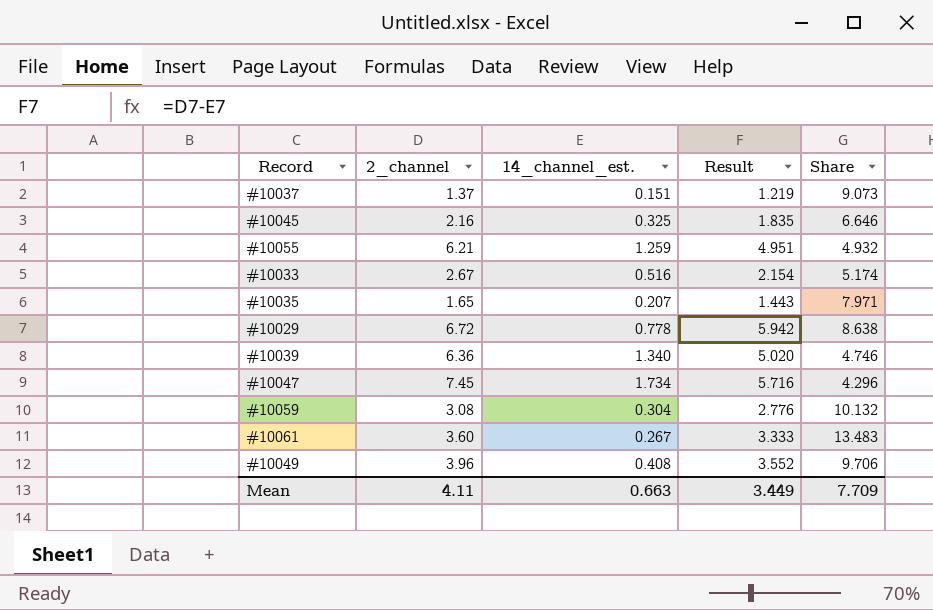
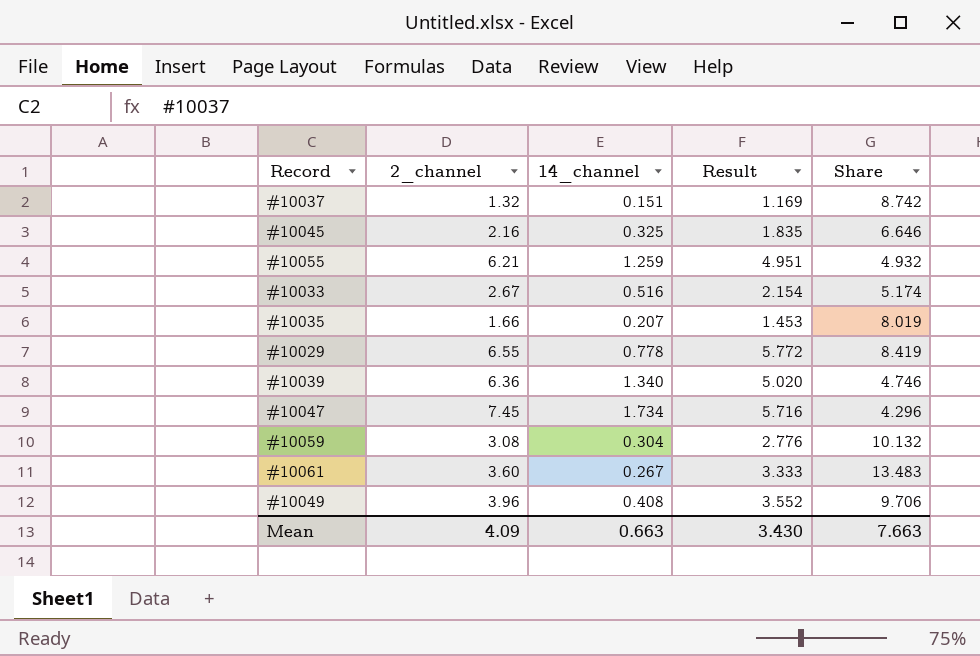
column name: 14_channel_est. -> 14_channel
#10037 | 2_channel: 1.37 -> 1.32
#10037 | Result: 1.219 -> 1.169
#10037 | Share: 9.073 -> 8.742
#10035 | 2_channel: 1.65 -> 1.66
#10035 | Result: 1.443 -> 1.453
#10035 | Share: 7.971 -> 8.019
#10029 | 2_channel: 6.72 -> 6.55
#10029 | Result: 5.942 -> 5.772
#10029 | Share: 8.638 -> 8.419
Mean | 2_channel: 4.11 -> 4.09
Mean | Result: 3.449 -> 3.430
Mean | Share: 7.709 -> 7.663

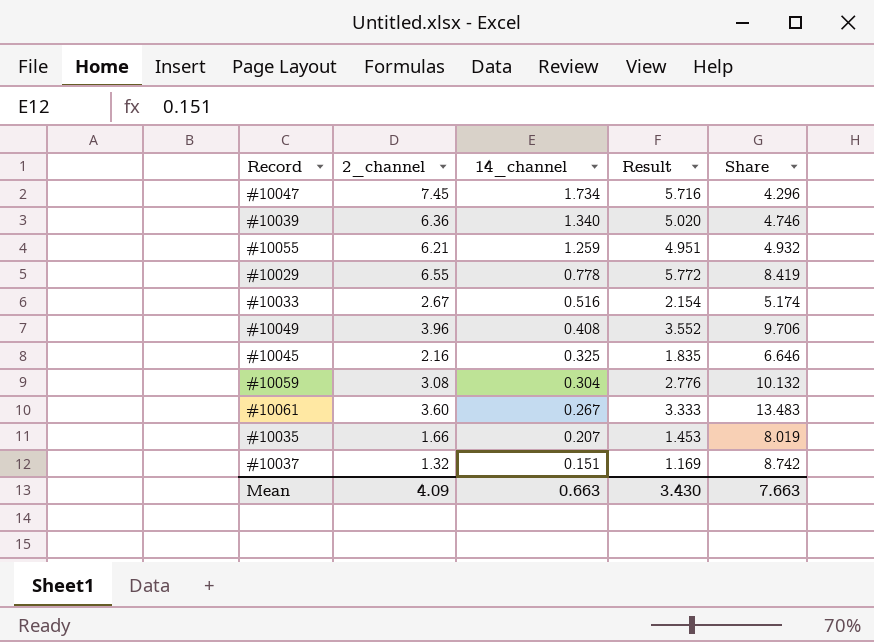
row order: none -> 14_channel descending

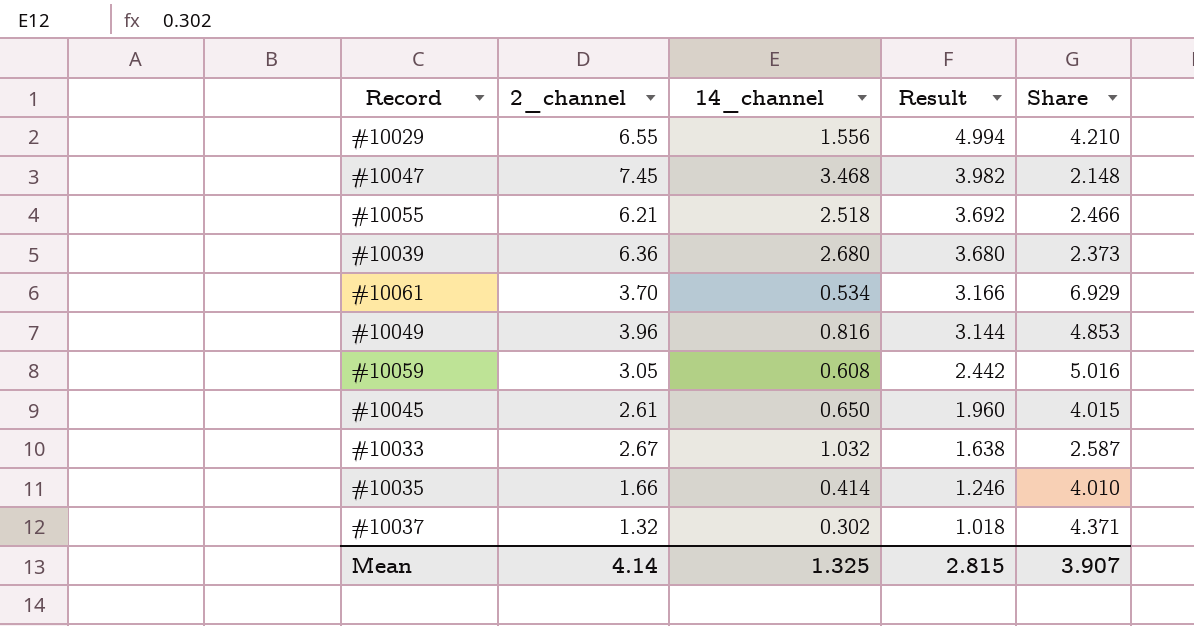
row order: 14_channel descending -> Result descending
#10029 | 14_channel: 0.778 -> 1.556
#10029 | Result: 5.772 -> 4.994
#10029 | Share: 8.419 -> 4.210
#10047 | 14_channel: 1.734 -> 3.468
#10047 | Result: 5.716 -> 3.982
#10047 | Share: 4.296 -> 2.148
#10055 | 14_channel: 1.259 -> 2.518
#10055 | Result: 4.951 -> 3.692
#10055 | Share: 4.932 -> 2.466
#10039 | 14_channel: 1.340 -> 2.680
#10039 | Result: 5.020 -> 3.680
#10039 | Share: 4.746 -> 2.373
#10061 | 2_channel: 3.60 -> 3.70
#10061 | 14_channel: 0.267 -> 0.534
#10061 | Result: 3.333 -> 3.166
#10061 | Share: 13.483 -> 6.929
#10049 | 14_channel: 0.408 -> 0.816
#10049 | Result: 3.552 -> 3.144
#10049 | Share: 9.706 -> 4.853
#10059 | 2_channel: 3.08 -> 3.05
#10059 | 14_channel: 0.304 -> 0.608
#10059 | Result: 2.776 -> 2.442
#10059 | Share: 10.132 -> 5.016
#10045 | 2_channel: 2.16 -> 2.61
#10045 | 14_channel: 0.325 -> 0.650
#10045 | Result: 1.835 -> 1.960
#10045 | Share: 6.646 -> 4.015
#10033 | 14_channel: 0.516 -> 1.032
#10033 | Result: 2.154 -> 1.638
#10033 | Share: 5.174 -> 2.587
#10035 | 14_channel: 0.207 -> 0.414
#10035 | Result: 1.453 -> 1.246
#10035 | Share: 8.019 -> 4.010
#10037 | 14_channel: 0.151 -> 0.302
#10037 | Result: 1.169 -> 1.018
#10037 | Share: 8.742 -> 4.371
Mean | 2_channel: 4.09 -> 4.14
Mean | 14_channel: 0.663 -> 1.325
Mean | Result: 3.430 -> 2.815
Mean | Share: 7.663 -> 3.907

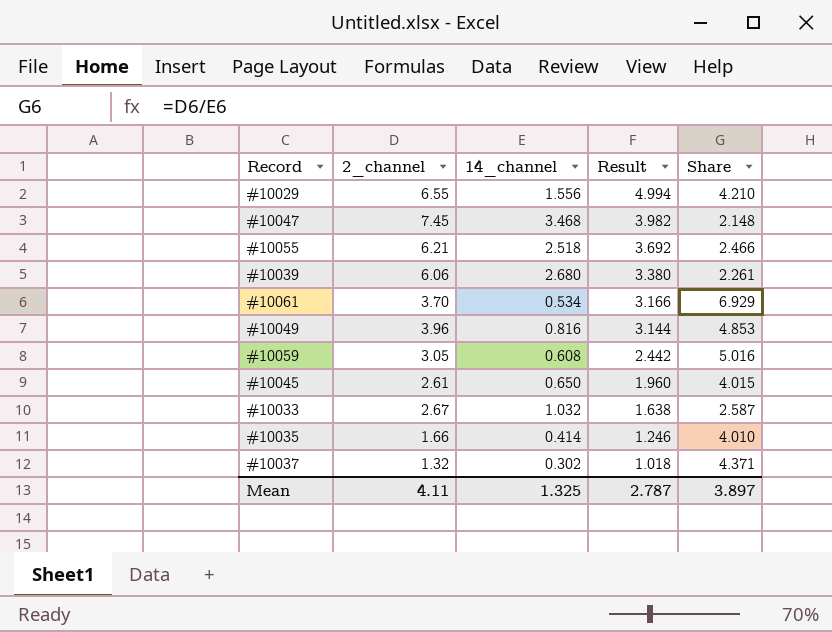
#10039 | 2_channel: 6.36 -> 6.06
#10039 | Result: 3.680 -> 3.380
#10039 | Share: 2.373 -> 2.261
Mean | 2_channel: 4.14 -> 4.11
Mean | Result: 2.815 -> 2.787
Mean | Share: 3.907 -> 3.897

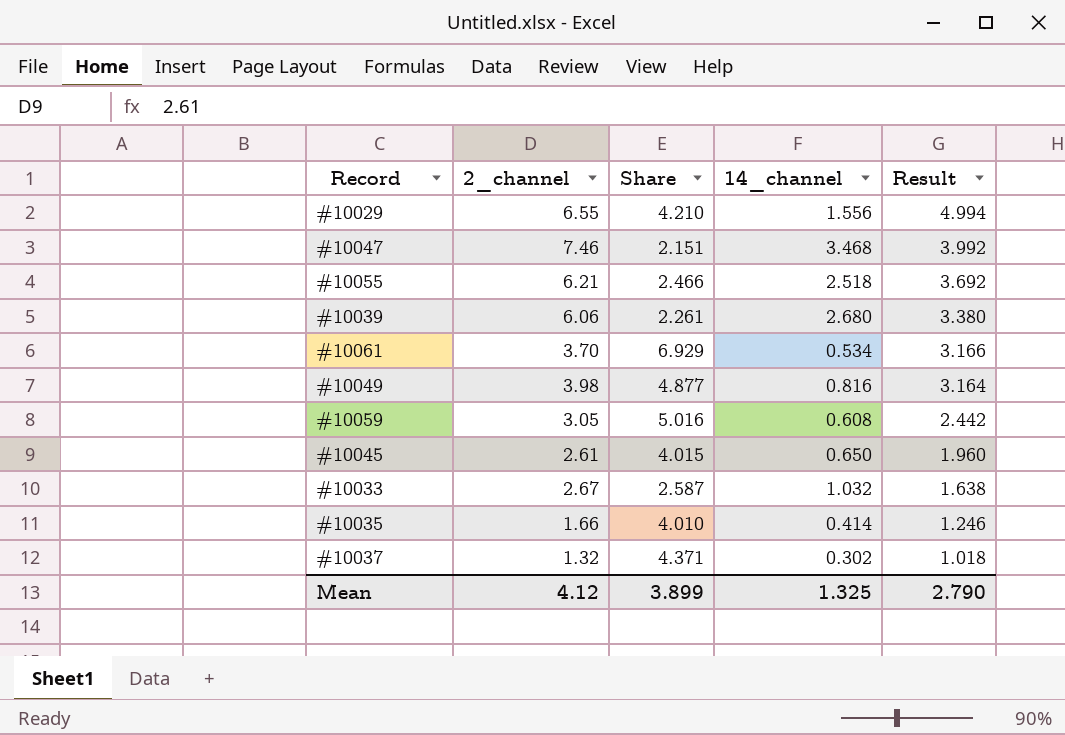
column Share | position: 5 -> 3
#10047 | 2_channel: 7.45 -> 7.46
#10047 | Share: 2.148 -> 2.151
#10047 | Result: 3.982 -> 3.992
#10049 | 2_channel: 3.96 -> 3.98
#10049 | Share: 4.853 -> 4.877
#10049 | Result: 3.144 -> 3.164
Mean | 2_channel: 4.11 -> 4.12
Mean | Share: 3.897 -> 3.899
Mean | Result: 2.787 -> 2.790

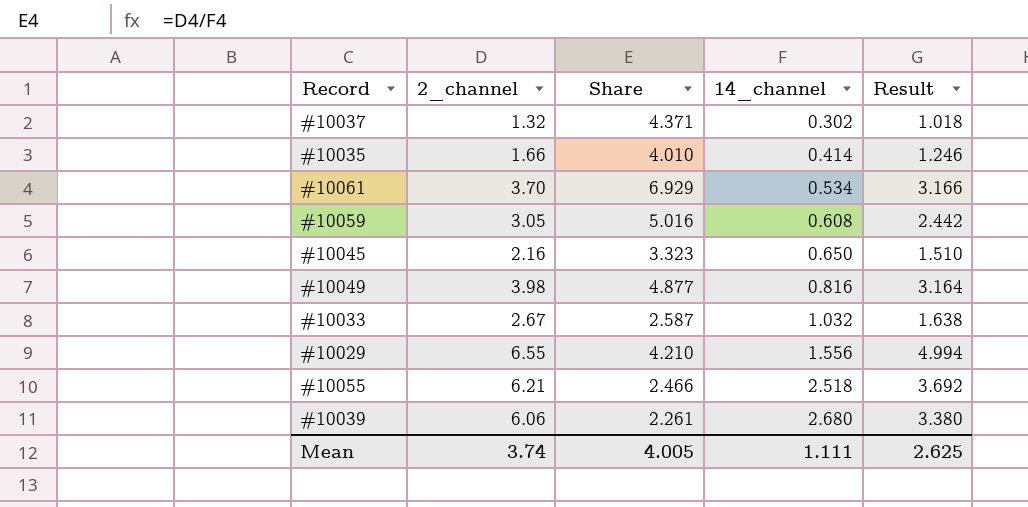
row order: Result descending -> 14_channel ascending
row #10047: 7.46 | 2.151 | 3.468 | 3.992 -> none
#10045 | 2_channel: 2.61 -> 2.16
#10045 | Share: 4.015 -> 3.323
#10045 | Result: 1.960 -> 1.510
Mean | 2_channel: 4.12 -> 3.74
Mean | Share: 3.899 -> 4.005
Mean | 14_channel: 1.325 -> 1.111
Mean | Result: 2.790 -> 2.625

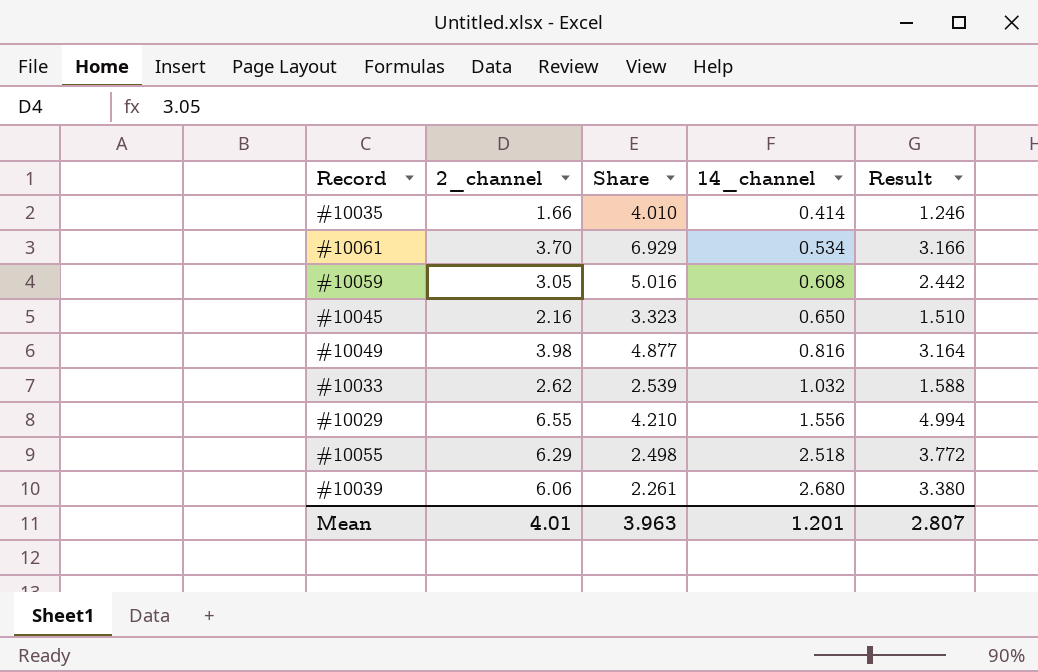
row #10037: 1.32 | 4.371 | 0.302 | 1.018 -> none
#10033 | 2_channel: 2.67 -> 2.62
#10033 | Share: 2.587 -> 2.539
#10033 | Result: 1.638 -> 1.588
#10055 | 2_channel: 6.21 -> 6.29
#10055 | Share: 2.466 -> 2.498
#10055 | Result: 3.692 -> 3.772
Mean | 2_channel: 3.74 -> 4.01
Mean | Share: 4.005 -> 3.963
Mean | 14_channel: 1.111 -> 1.201
Mean | Result: 2.625 -> 2.807

